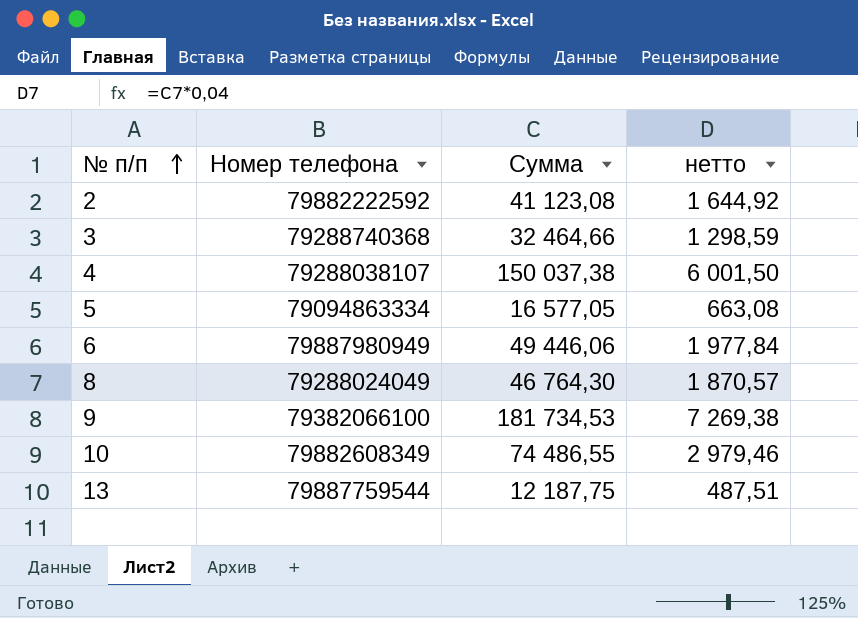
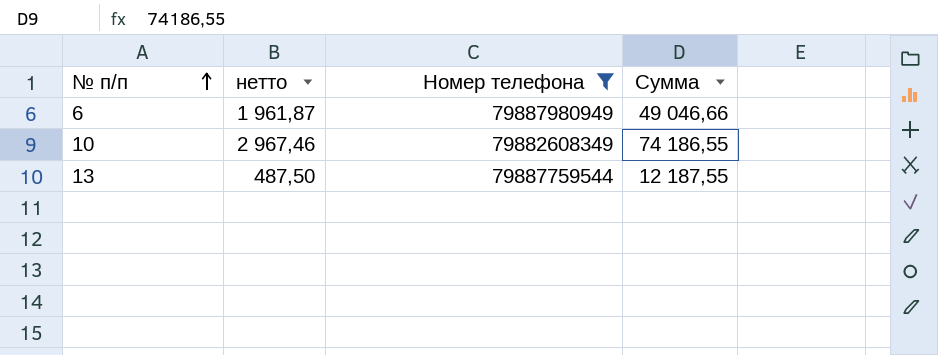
filter: none -> Номер телефона >= 79882608349
column нетто | position: 4 -> 2
6 | нетто: 1 977,84 -> 1 961,87
6 | Сумма: 49 446,06 -> 49 046,66
10 | нетто: 2 979,46 -> 2 967,46
10 | Сумма: 74 486,55 -> 74 186,55
13 | нетто: 487,51 -> 487,50
13 | Сумма: 12 187,75 -> 12 187,55

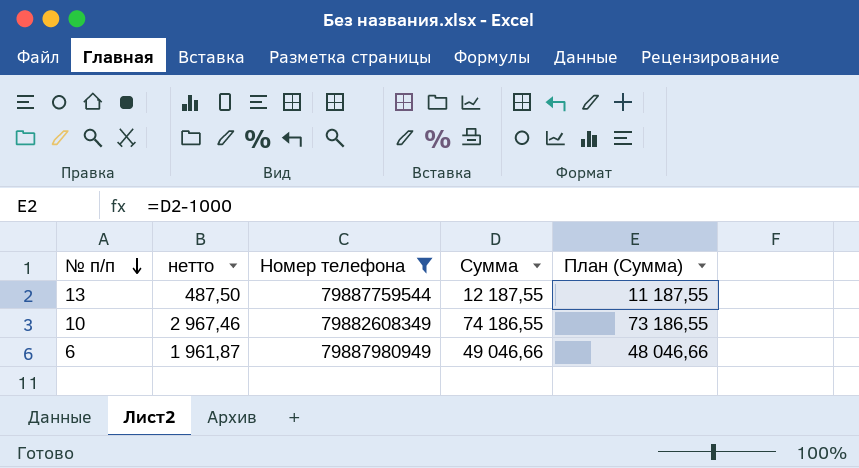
row order: № п/п ascending -> № п/п descending
column План (Сумма) | formula: none -> [Сумма] - 1000

